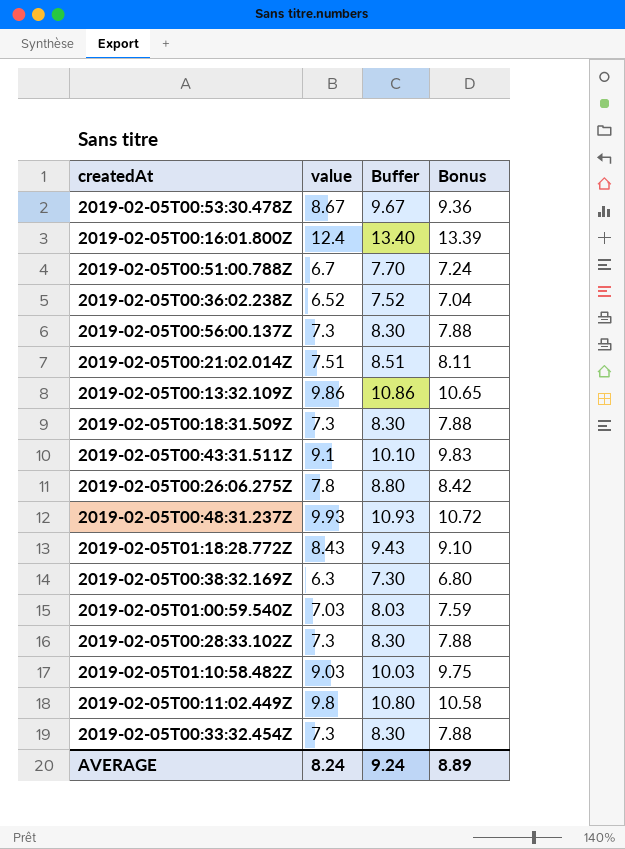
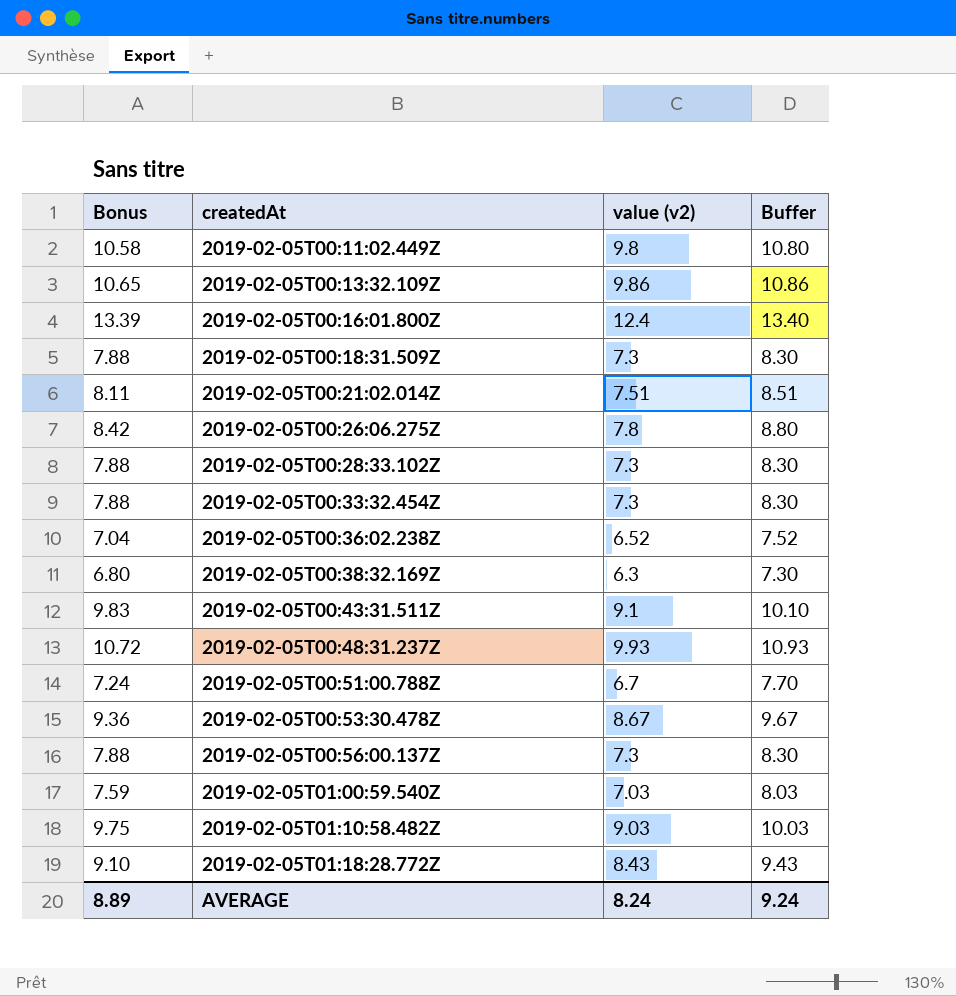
row order: none -> createdAt ascending
column Bonus | position: 4 -> 1
column name: value -> value (v2)

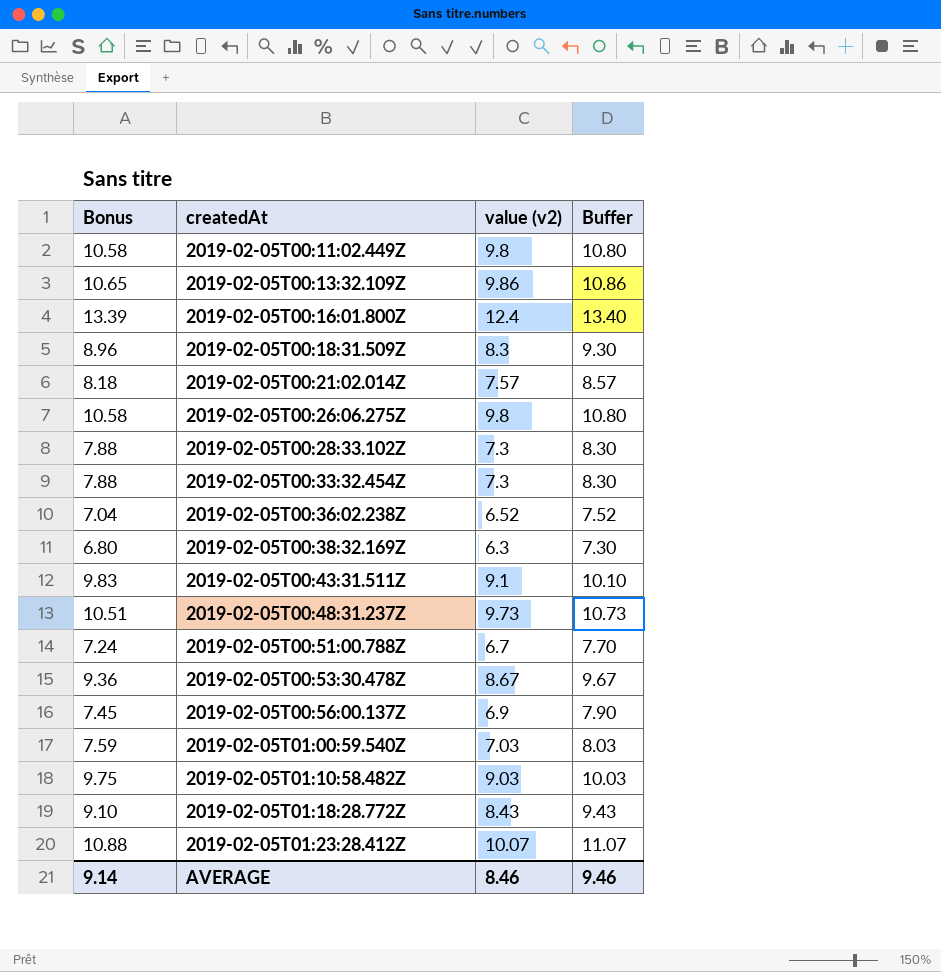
2019-02-05T00:18:31.509Z | Bonus: 7.88 -> 8.96
2019-02-05T00:18:31.509Z | value (v2): 7.3 -> 8.3
2019-02-05T00:18:31.509Z | Buffer: 8.30 -> 9.30
2019-02-05T00:21:02.014Z | Bonus: 8.11 -> 8.18
2019-02-05T00:21:02.014Z | value (v2): 7.51 -> 7.57
2019-02-05T00:21:02.014Z | Buffer: 8.51 -> 8.57
2019-02-05T00:26:06.275Z | Bonus: 8.42 -> 10.58
2019-02-05T00:26:06.275Z | value (v2): 7.8 -> 9.8
2019-02-05T00:26:06.275Z | Buffer: 8.80 -> 10.80
2019-02-05T00:48:31.237Z | Bonus: 10.72 -> 10.51
2019-02-05T00:48:31.237Z | value (v2): 9.93 -> 9.73
2019-02-05T00:48:31.237Z | Buffer: 10.93 -> 10.73
2019-02-05T00:56:00.137Z | Bonus: 7.88 -> 7.45
2019-02-05T00:56:00.137Z | value (v2): 7.3 -> 6.9
2019-02-05T00:56:00.137Z | Buffer: 8.30 -> 7.90
row 2019-02-05T01:23:28.412Z: none -> 10.88 | 10.07 | 11.07
AVERAGE | Bonus: 8.89 -> 9.14
AVERAGE | value (v2): 8.24 -> 8.46
AVERAGE | Buffer: 9.24 -> 9.46

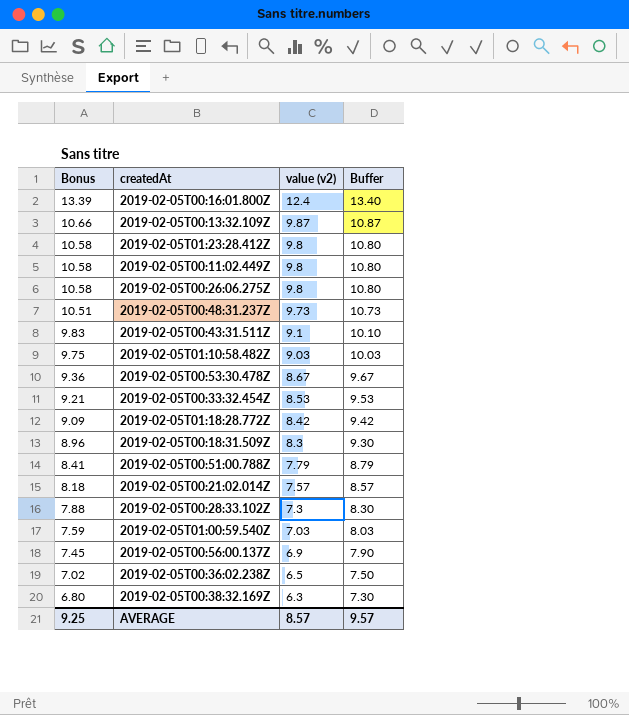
row order: createdAt ascending -> Bonus descending
2019-02-05T00:13:32.109Z | Bonus: 10.65 -> 10.66
2019-02-05T00:13:32.109Z | value (v2): 9.86 -> 9.87
2019-02-05T00:13:32.109Z | Buffer: 10.86 -> 10.87
2019-02-05T01:23:28.412Z | Bonus: 10.88 -> 10.58
2019-02-05T01:23:28.412Z | value (v2): 10.07 -> 9.8
2019-02-05T01:23:28.412Z | Buffer: 11.07 -> 10.80
2019-02-05T00:33:32.454Z | Bonus: 7.88 -> 9.21
2019-02-05T00:33:32.454Z | value (v2): 7.3 -> 8.53
2019-02-05T00:33:32.454Z | Buffer: 8.30 -> 9.53
2019-02-05T01:18:28.772Z | Bonus: 9.10 -> 9.09
2019-02-05T01:18:28.772Z | value (v2): 8.43 -> 8.42
2019-02-05T01:18:28.772Z | Buffer: 9.43 -> 9.42
2019-02-05T00:51:00.788Z | Bonus: 7.24 -> 8.41
2019-02-05T00:51:00.788Z | value (v2): 6.7 -> 7.79
2019-02-05T00:51:00.788Z | Buffer: 7.70 -> 8.79
2019-02-05T00:36:02.238Z | Bonus: 7.04 -> 7.02
2019-02-05T00:36:02.238Z | value (v2): 6.52 -> 6.5
2019-02-05T00:36:02.238Z | Buffer: 7.52 -> 7.50
AVERAGE | Bonus: 9.14 -> 9.25
AVERAGE | value (v2): 8.46 -> 8.57
AVERAGE | Buffer: 9.46 -> 9.57

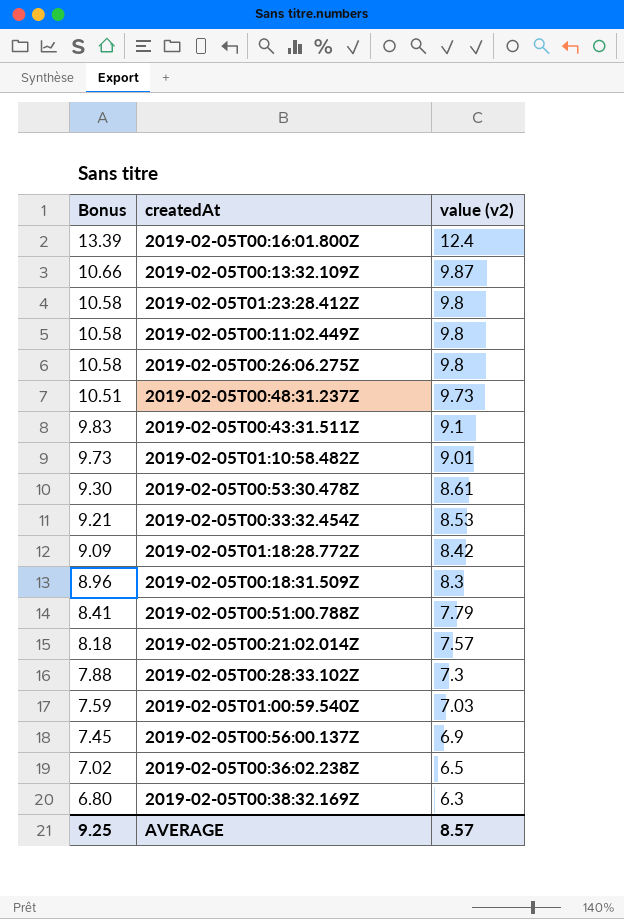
column Buffer | formula: [value (v2)] + 1 -> none
2019-02-05T01:10:58.482Z | Bonus: 9.75 -> 9.73
2019-02-05T01:10:58.482Z | value (v2): 9.03 -> 9.01
2019-02-05T00:53:30.478Z | Bonus: 9.36 -> 9.30
2019-02-05T00:53:30.478Z | value (v2): 8.67 -> 8.61

